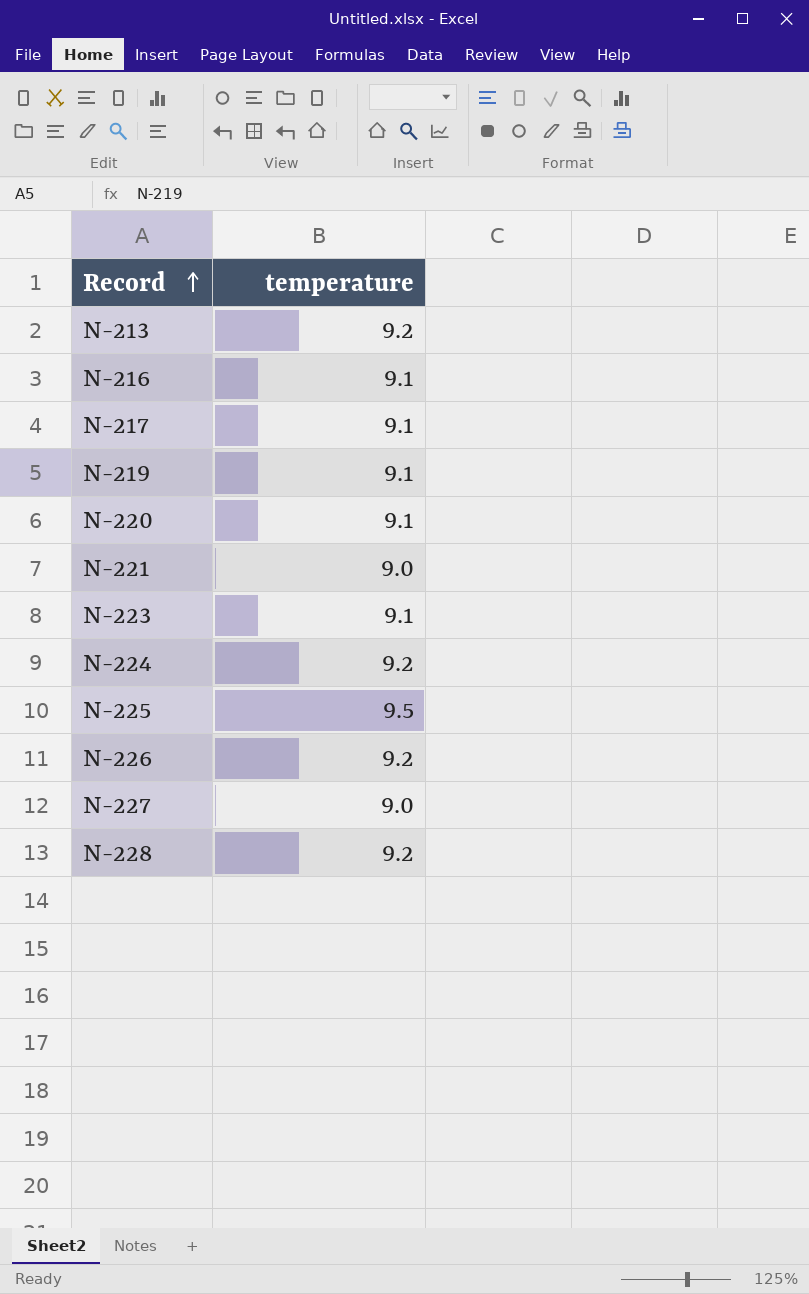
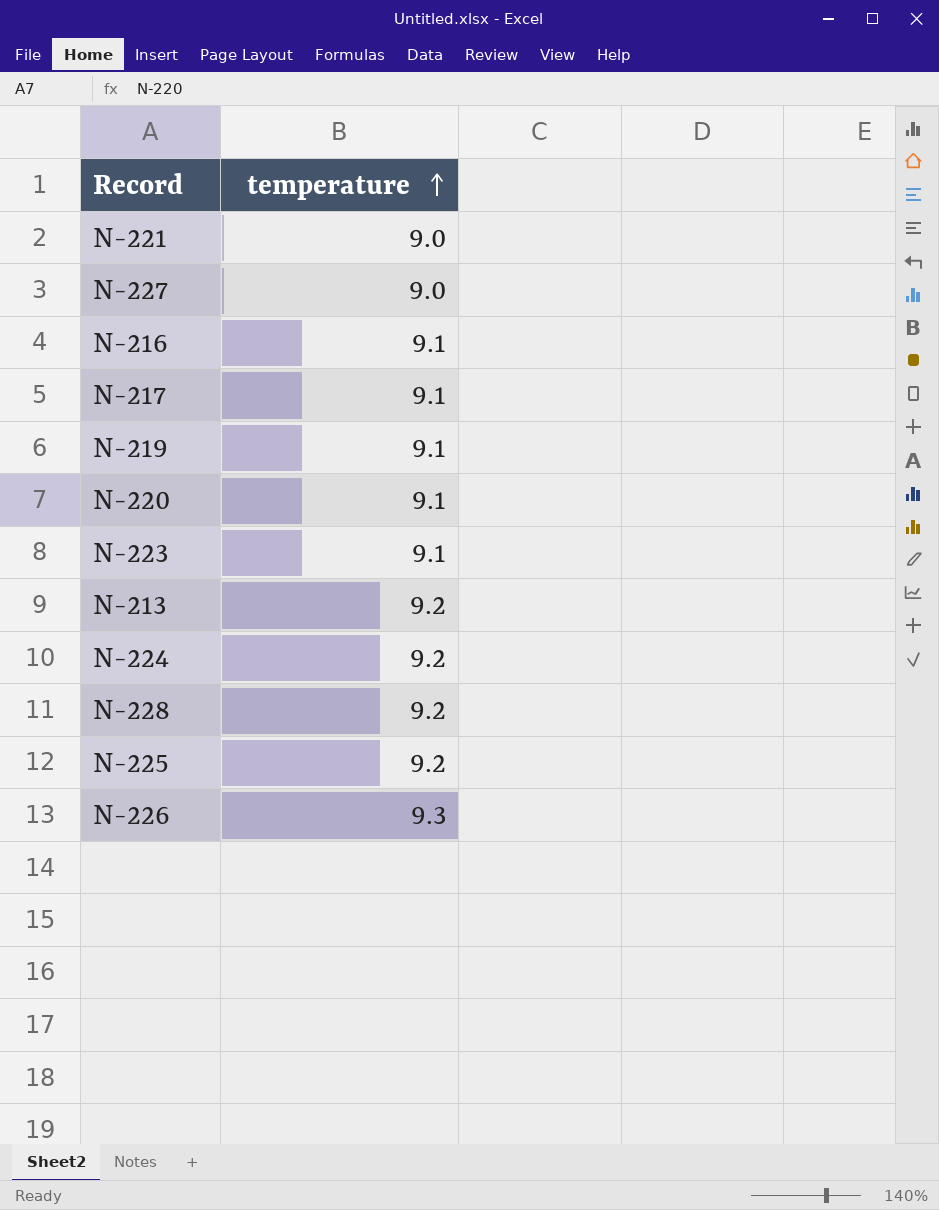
row order: Record ascending -> temperature ascending
N-225 | temperature: 9.5 -> 9.2
N-226 | temperature: 9.2 -> 9.3

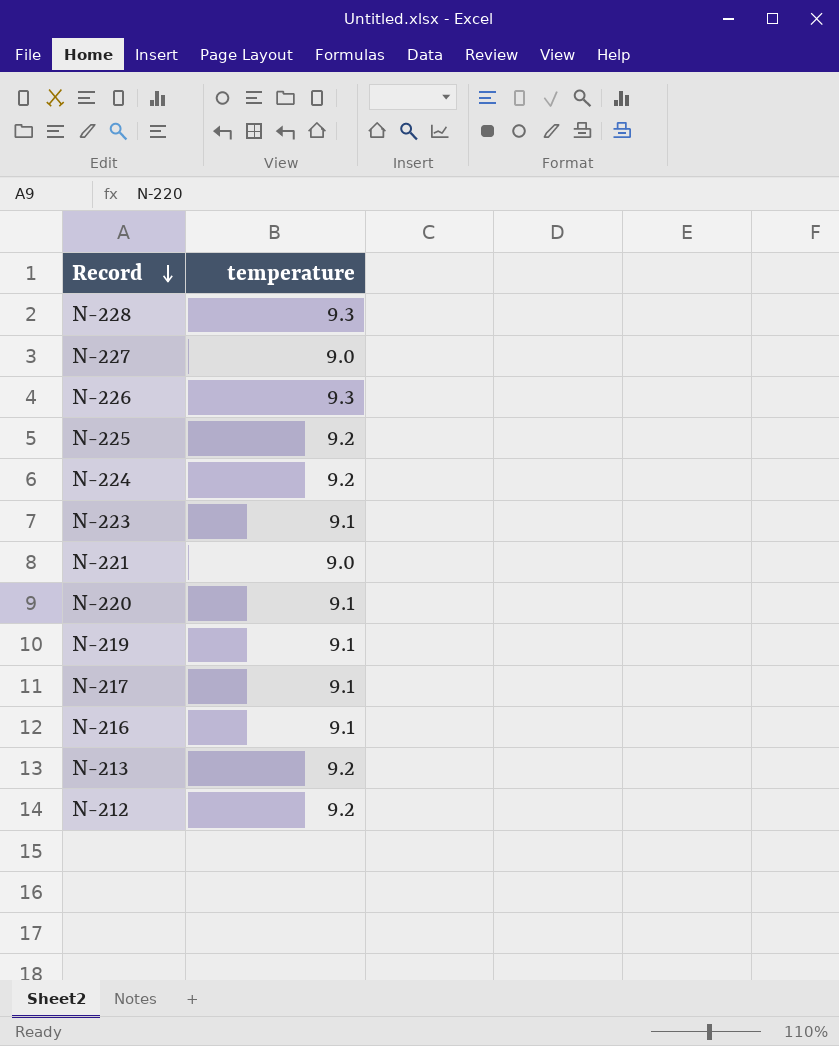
row order: temperature ascending -> Record descending
N-228 | temperature: 9.2 -> 9.3
row N-212: none -> 9.2

